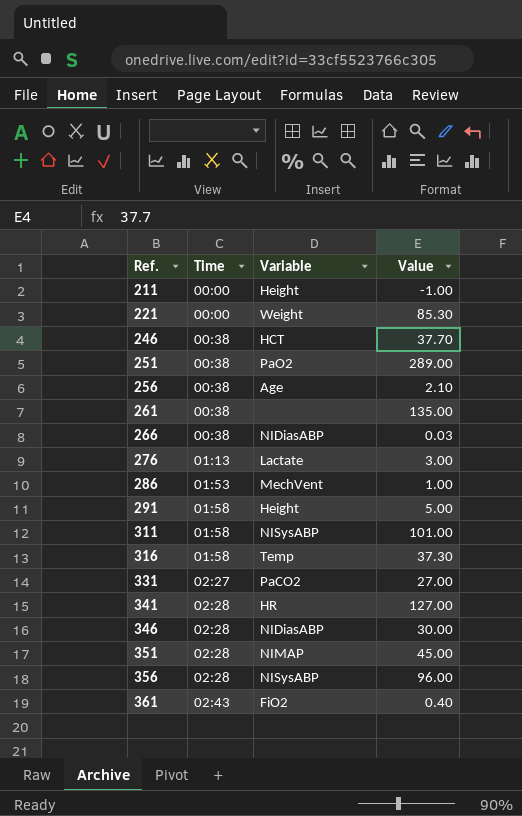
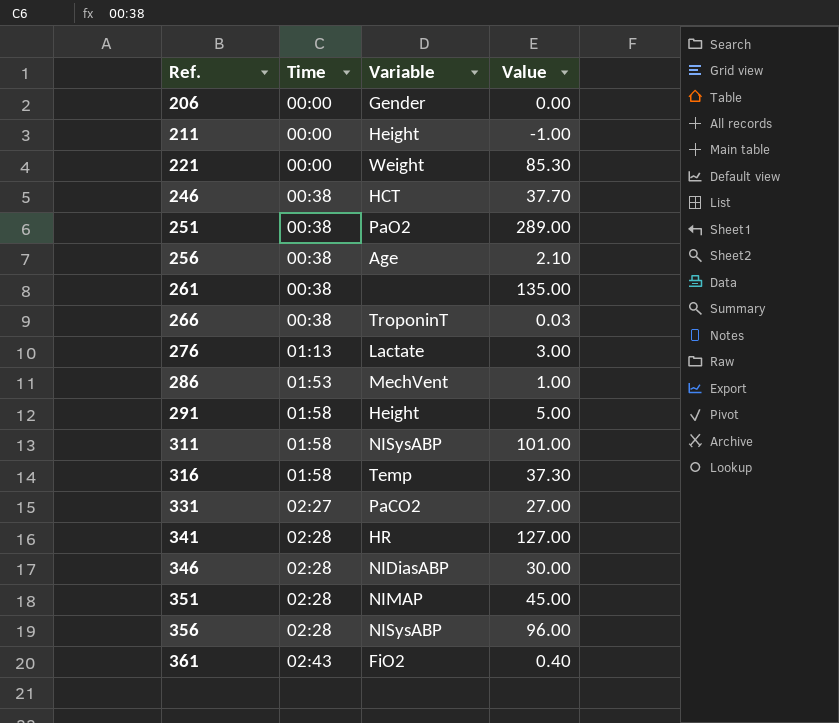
row 206: none -> 00:00 | Gender | 0.00
266 | Variable: NIDiasABP -> TroponinT

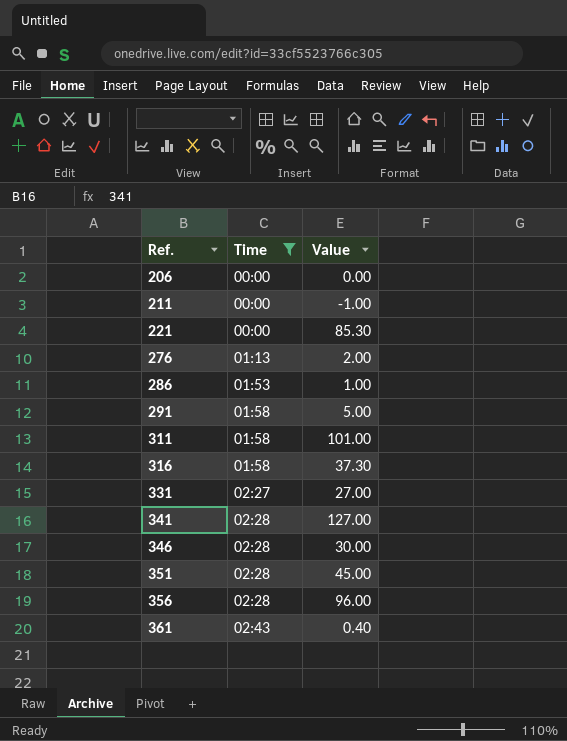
filter: none -> Time != 00:38
column Variable | position: 3 -> none
276 | Value: 3.00 -> 2.00

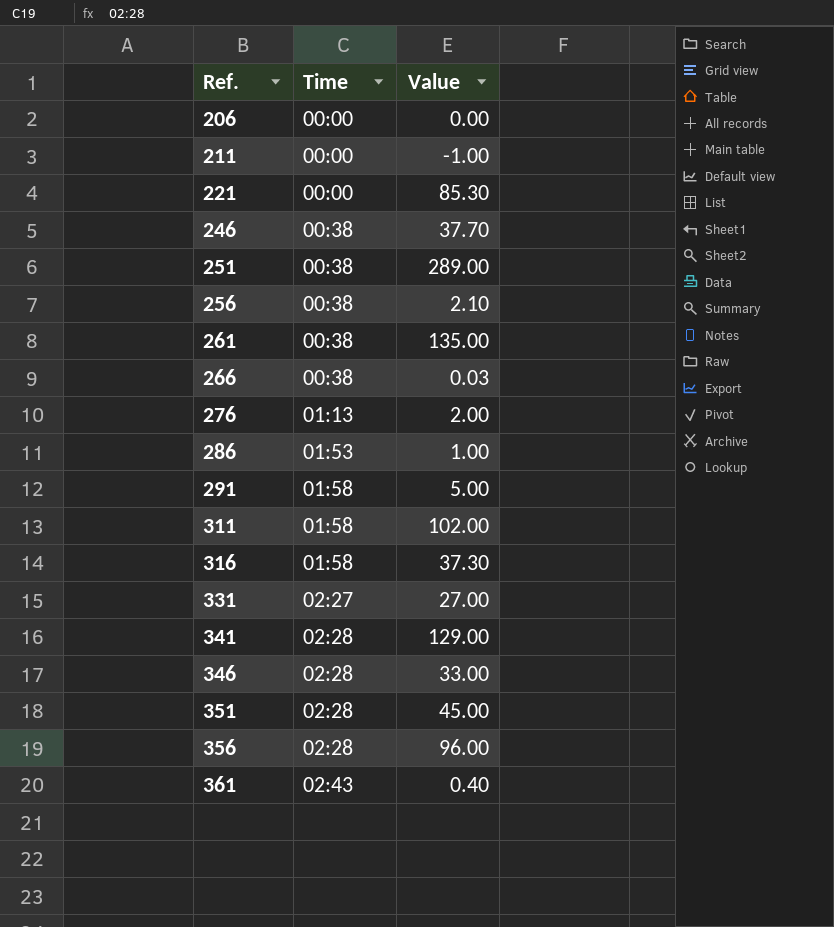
filter: Time != 00:38 -> none
311 | Value: 101.00 -> 102.00
341 | Value: 127.00 -> 129.00
346 | Value: 30.00 -> 33.00

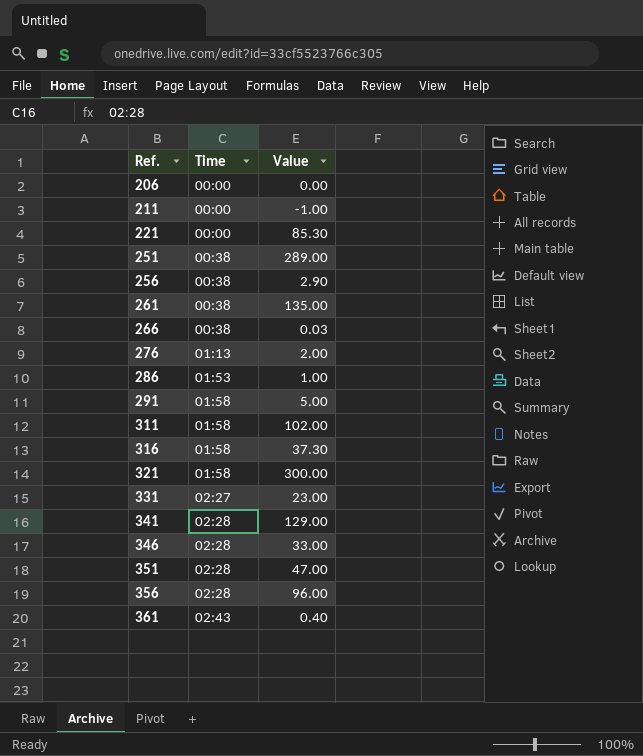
row 246: 00:38 | 37.70 -> none
256 | Value: 2.10 -> 2.90
row 321: none -> 01:58 | 300.00
331 | Value: 27.00 -> 23.00
351 | Value: 45.00 -> 47.00

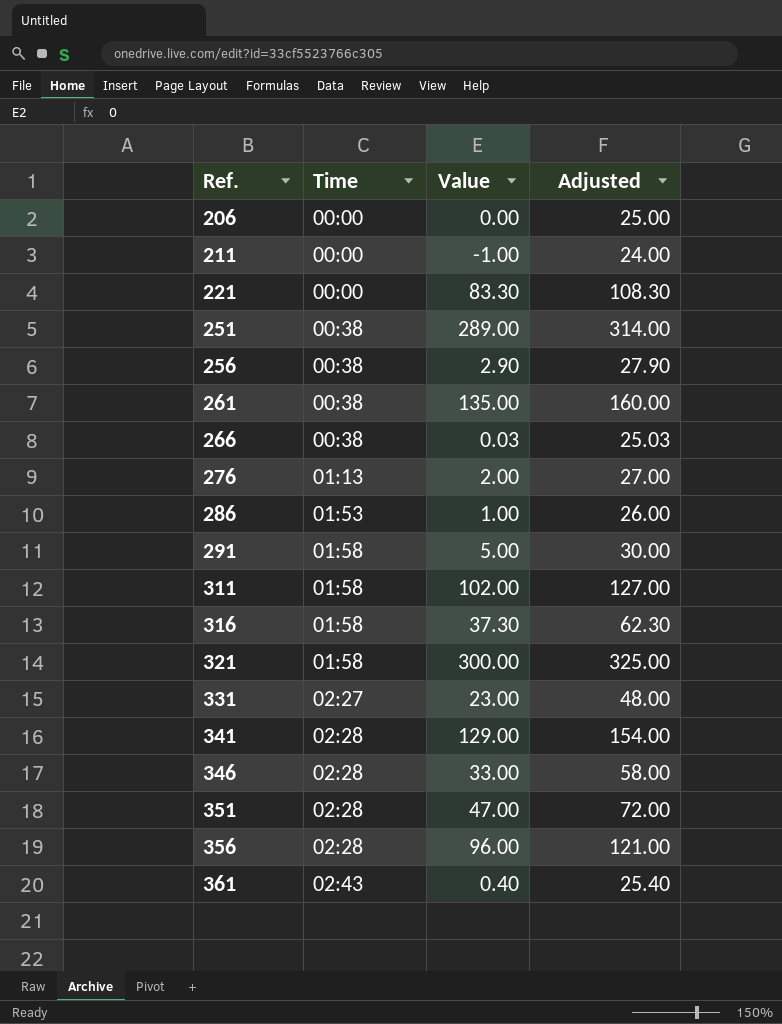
column Adjusted | formula: none -> [Value] + 25
221 | Value: 85.30 -> 83.30

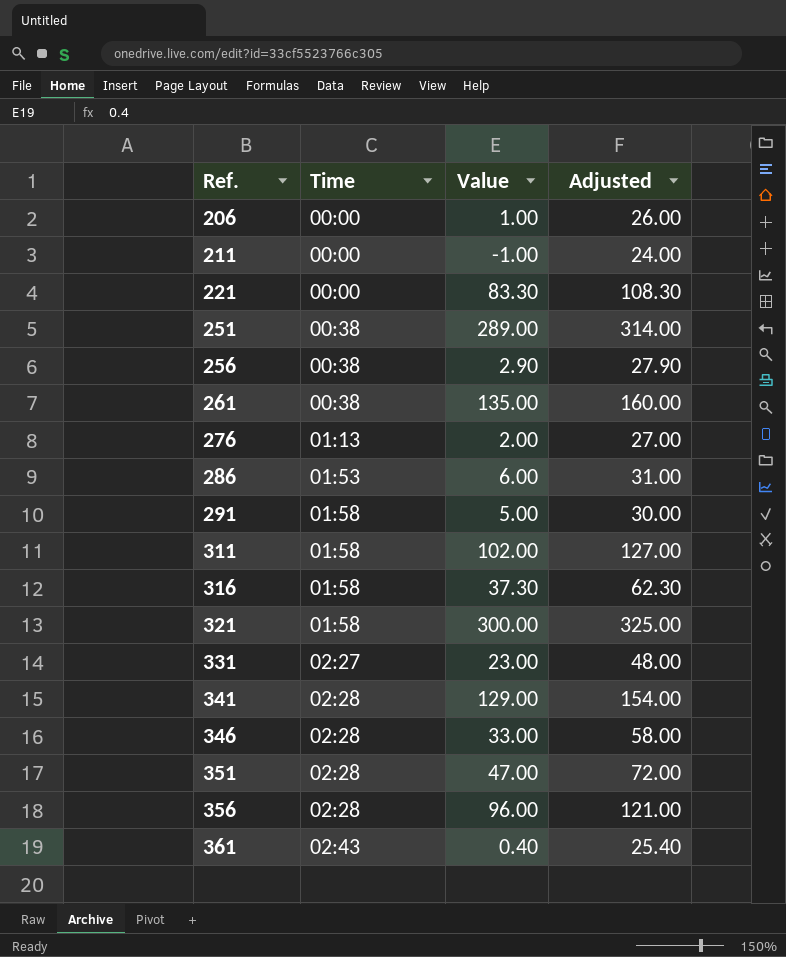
row 266: 00:38 | 0.03 | 25.03 -> none
206 | Value: 0.00 -> 1.00
206 | Adjusted: 25.00 -> 26.00
286 | Value: 1.00 -> 6.00
286 | Adjusted: 26.00 -> 31.00

